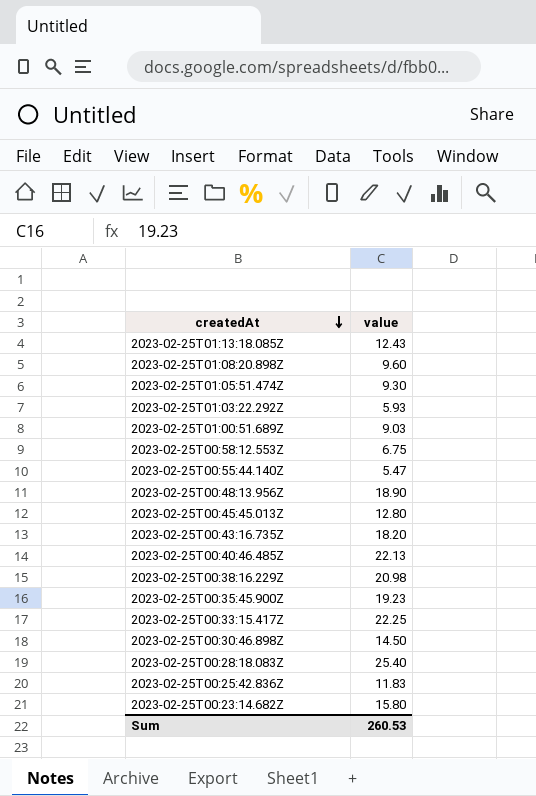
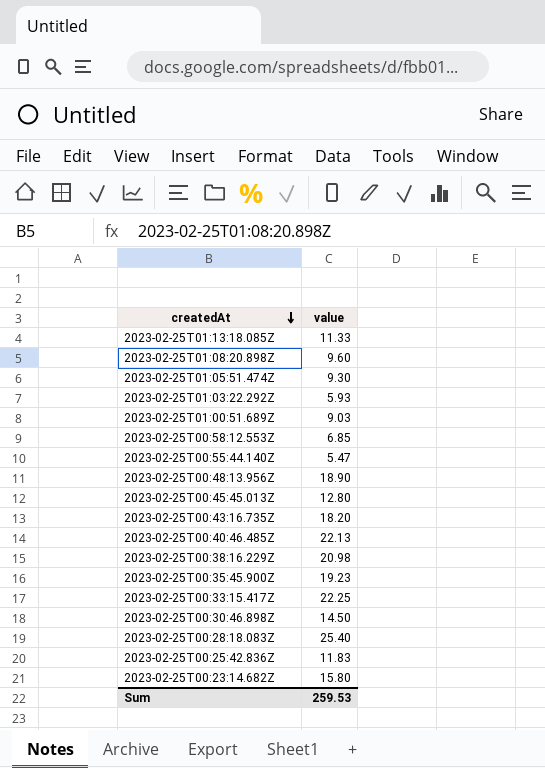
2023-02-25T01:13:18.085Z | value: 12.43 -> 11.33
2023-02-25T00:58:12.553Z | value: 6.75 -> 6.85
Sum | value: 260.53 -> 259.53

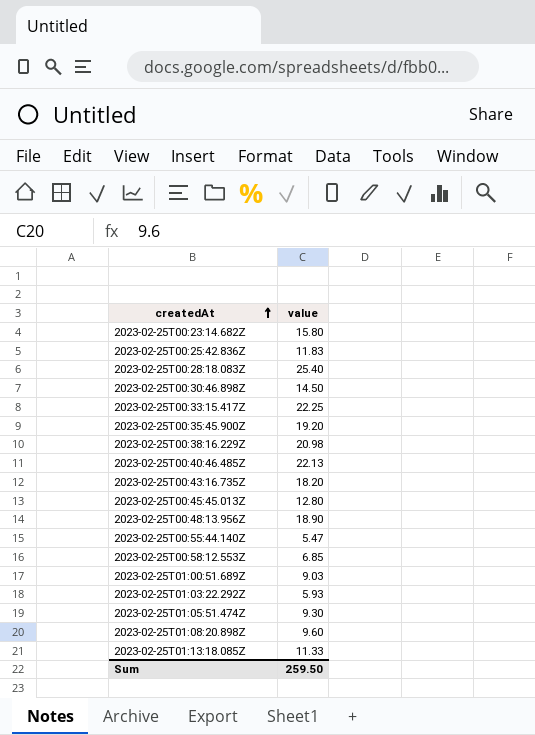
row order: createdAt descending -> createdAt ascending
2023-02-25T00:35:45.900Z | value: 19.23 -> 19.20
Sum | value: 259.53 -> 259.50

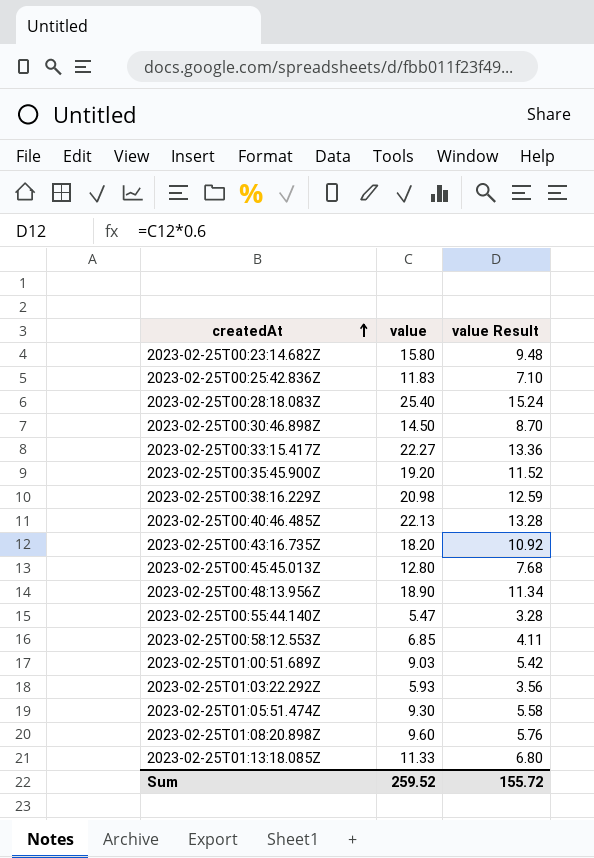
column value Result | formula: none -> [value] * 0.6
2023-02-25T00:33:15.417Z | value: 22.25 -> 22.27
Sum | value: 259.50 -> 259.52

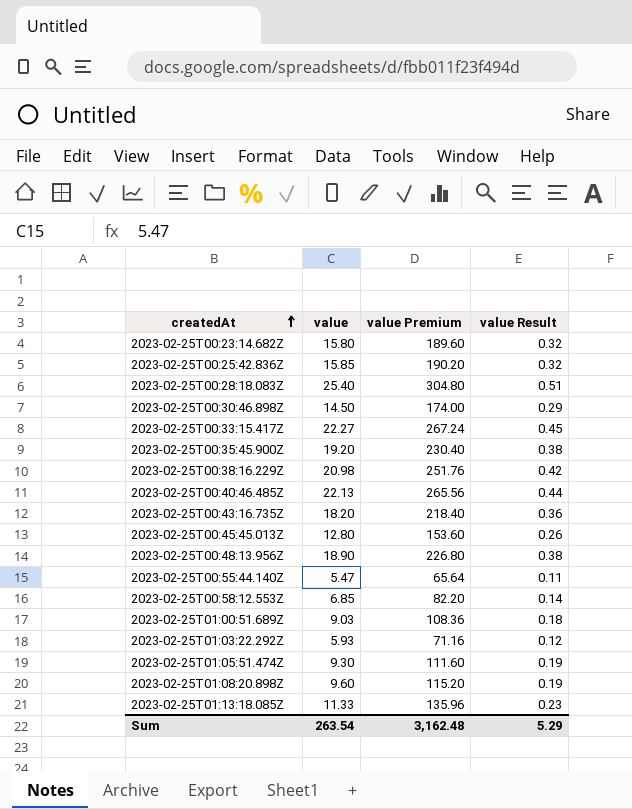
column value Premium | formula: none -> [value] * 12
column value Result | formula: [value] * 0.6 -> [value] * 0.02
2023-02-25T00:25:42.836Z | value: 11.83 -> 15.85
Sum | value: 259.52 -> 263.54
Sum | value Result: 155.72 -> 5.29

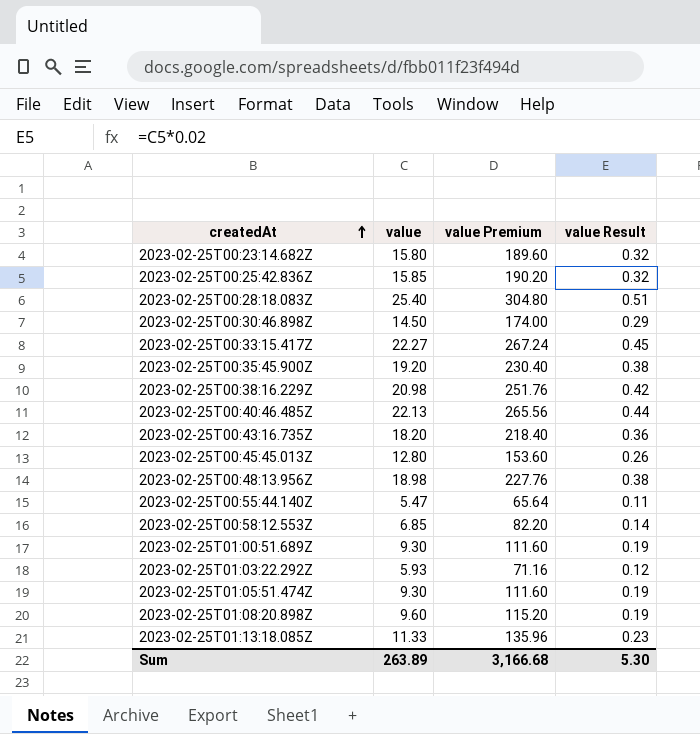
2023-02-25T00:48:13.956Z | value: 18.90 -> 18.98
2023-02-25T00:48:13.956Z | value Premium: 226.80 -> 227.76
2023-02-25T01:00:51.689Z | value: 9.03 -> 9.30
2023-02-25T01:00:51.689Z | value Premium: 108.36 -> 111.60
2023-02-25T01:00:51.689Z | value Result: 0.18 -> 0.19
Sum | value: 263.54 -> 263.89
Sum | value Premium: 3,162.48 -> 3,166.68
Sum | value Result: 5.29 -> 5.30

